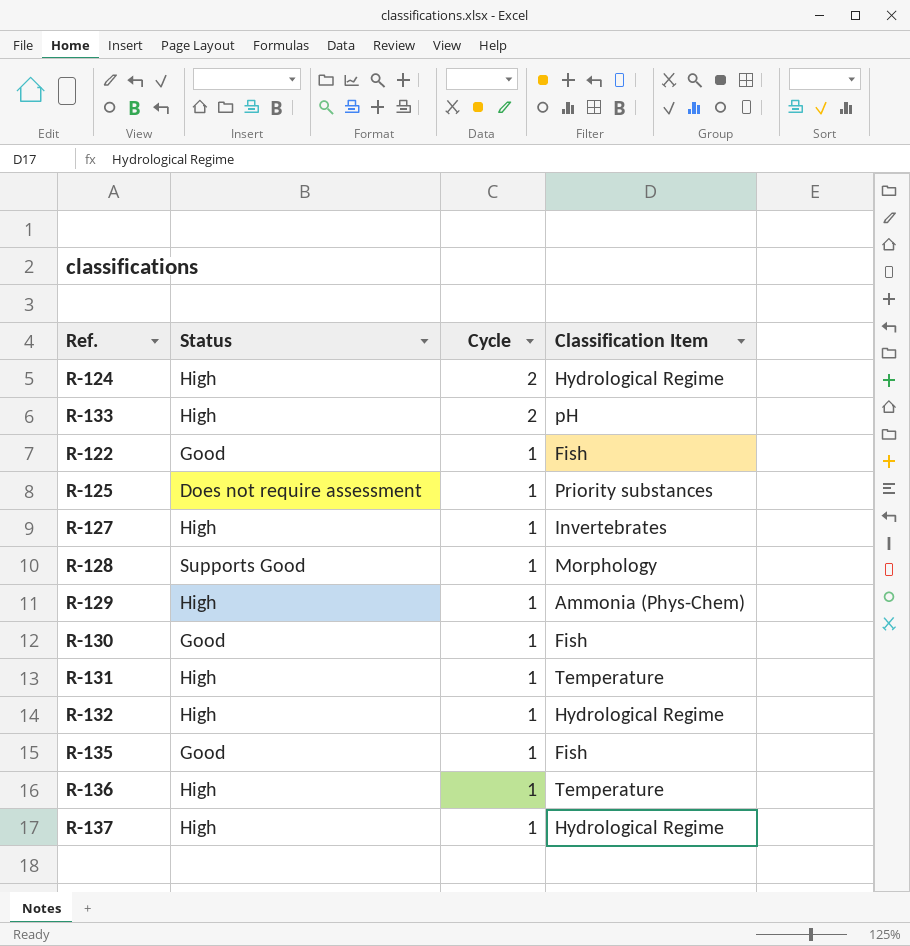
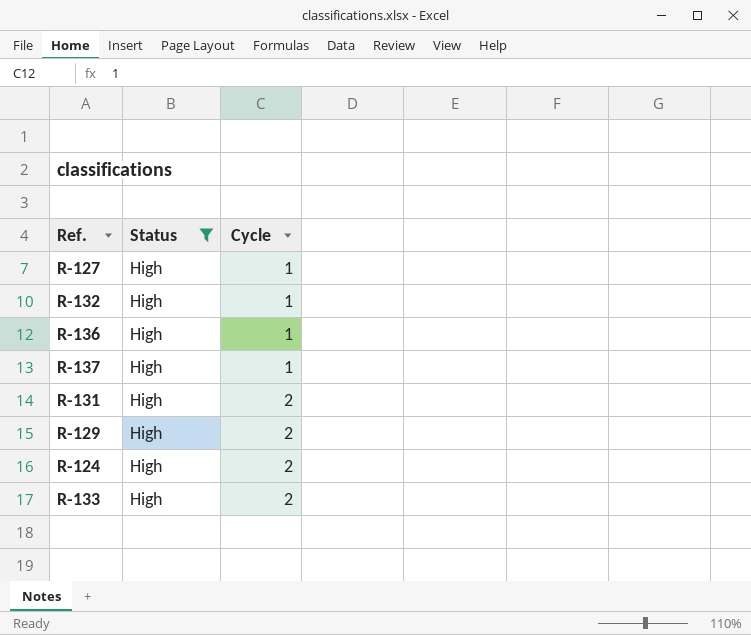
filter: none -> Status = High
row order: Cycle descending -> Cycle ascending
column Classification Item | position: 4 -> none
R-131 | Cycle: 1 -> 2
R-129 | Cycle: 1 -> 2

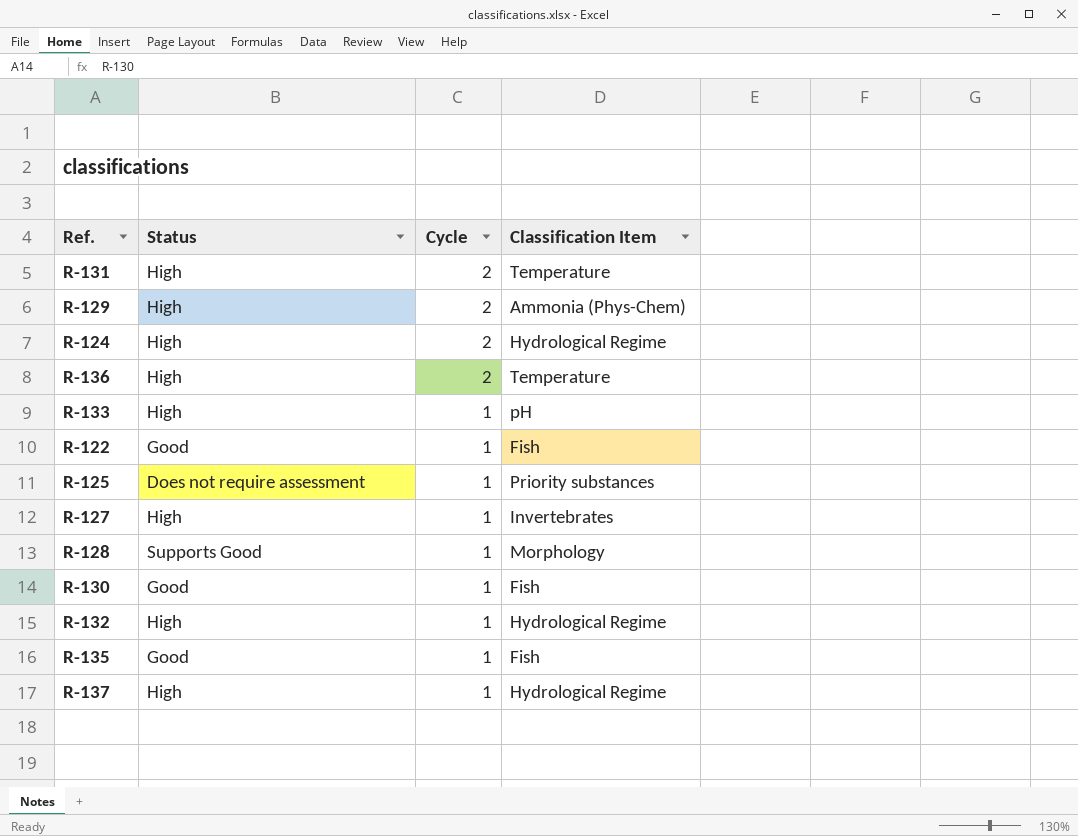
filter: Status = High -> none
row order: Cycle ascending -> Cycle descending
column Classification Item | position: none -> 4
R-136 | Cycle: 1 -> 2
R-133 | Cycle: 2 -> 1

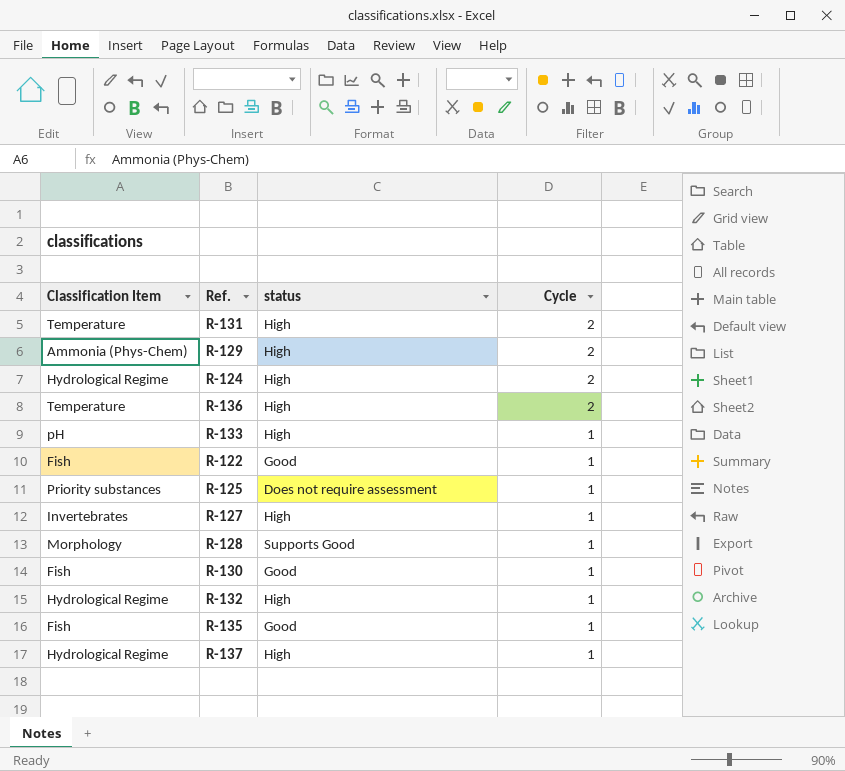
column Classification Item | position: 4 -> 1
column name: Status -> status

